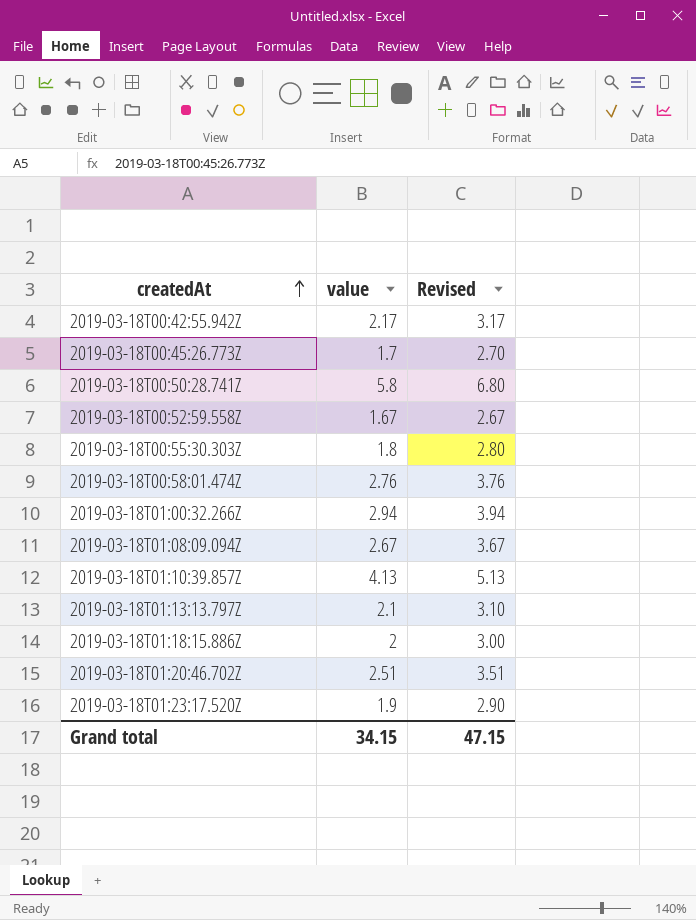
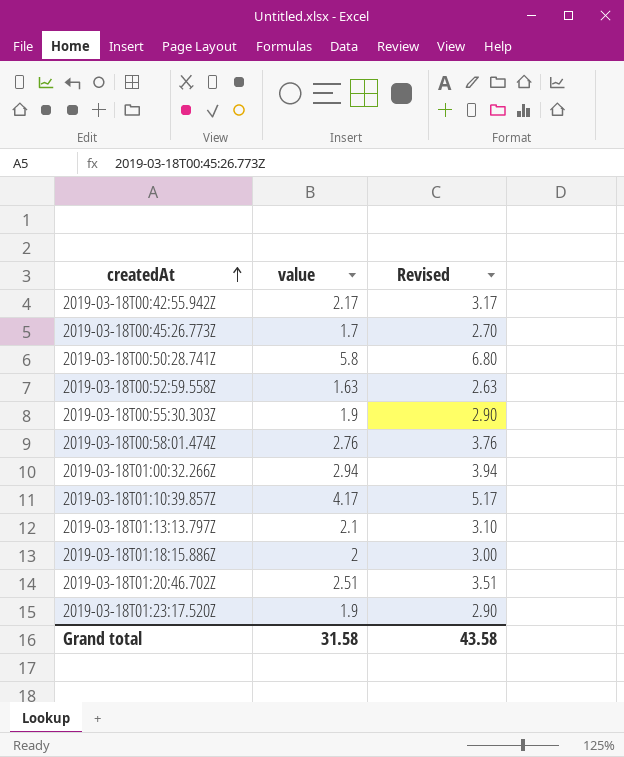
row 2019-03-18T01:08:09.094Z: 2.67 | 3.67 -> none
2019-03-18T00:52:59.558Z | value: 1.67 -> 1.63
2019-03-18T00:52:59.558Z | Revised: 2.67 -> 2.63
2019-03-18T00:55:30.303Z | value: 1.8 -> 1.9
2019-03-18T00:55:30.303Z | Revised: 2.80 -> 2.90
2019-03-18T01:10:39.857Z | value: 4.13 -> 4.17
2019-03-18T01:10:39.857Z | Revised: 5.13 -> 5.17
Grand total | value: 34.15 -> 31.58
Grand total | Revised: 47.15 -> 43.58

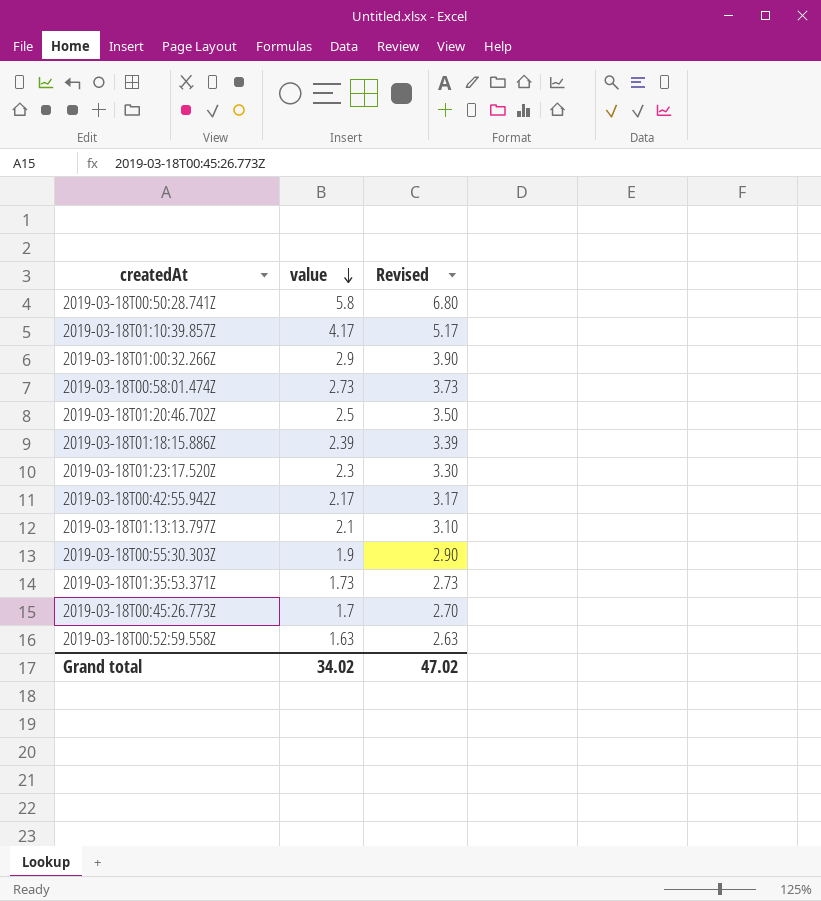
row order: createdAt ascending -> value descending
2019-03-18T01:00:32.266Z | value: 2.94 -> 2.9
2019-03-18T01:00:32.266Z | Revised: 3.94 -> 3.90
2019-03-18T00:58:01.474Z | value: 2.76 -> 2.73
2019-03-18T00:58:01.474Z | Revised: 3.76 -> 3.73
2019-03-18T01:20:46.702Z | value: 2.51 -> 2.5
2019-03-18T01:20:46.702Z | Revised: 3.51 -> 3.50
2019-03-18T01:18:15.886Z | value: 2 -> 2.39
2019-03-18T01:18:15.886Z | Revised: 3.00 -> 3.39
2019-03-18T01:23:17.520Z | value: 1.9 -> 2.3
2019-03-18T01:23:17.520Z | Revised: 2.90 -> 3.30
row 2019-03-18T01:35:53.371Z: none -> 1.73 | 2.73
Grand total | value: 31.58 -> 34.02
Grand total | Revised: 43.58 -> 47.02

